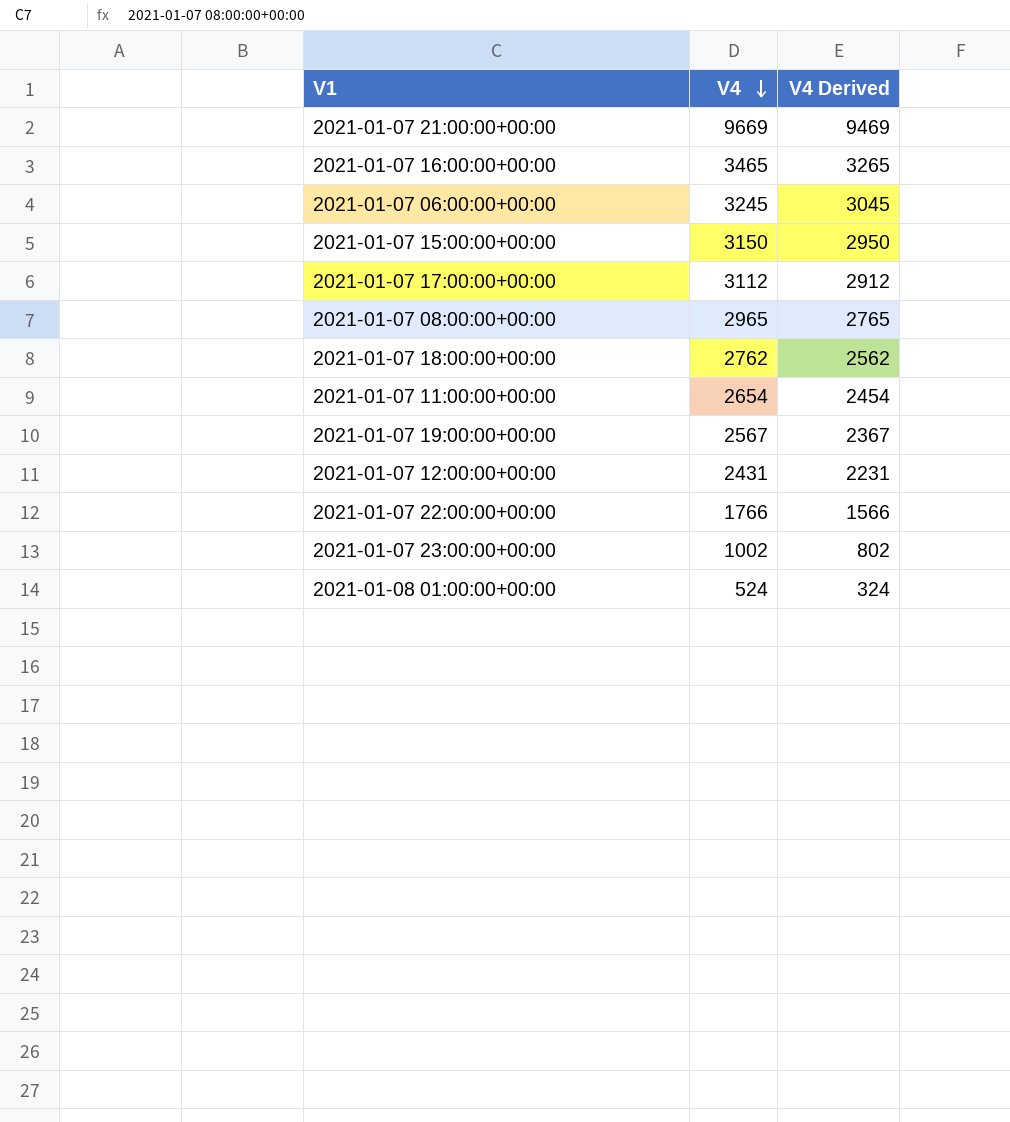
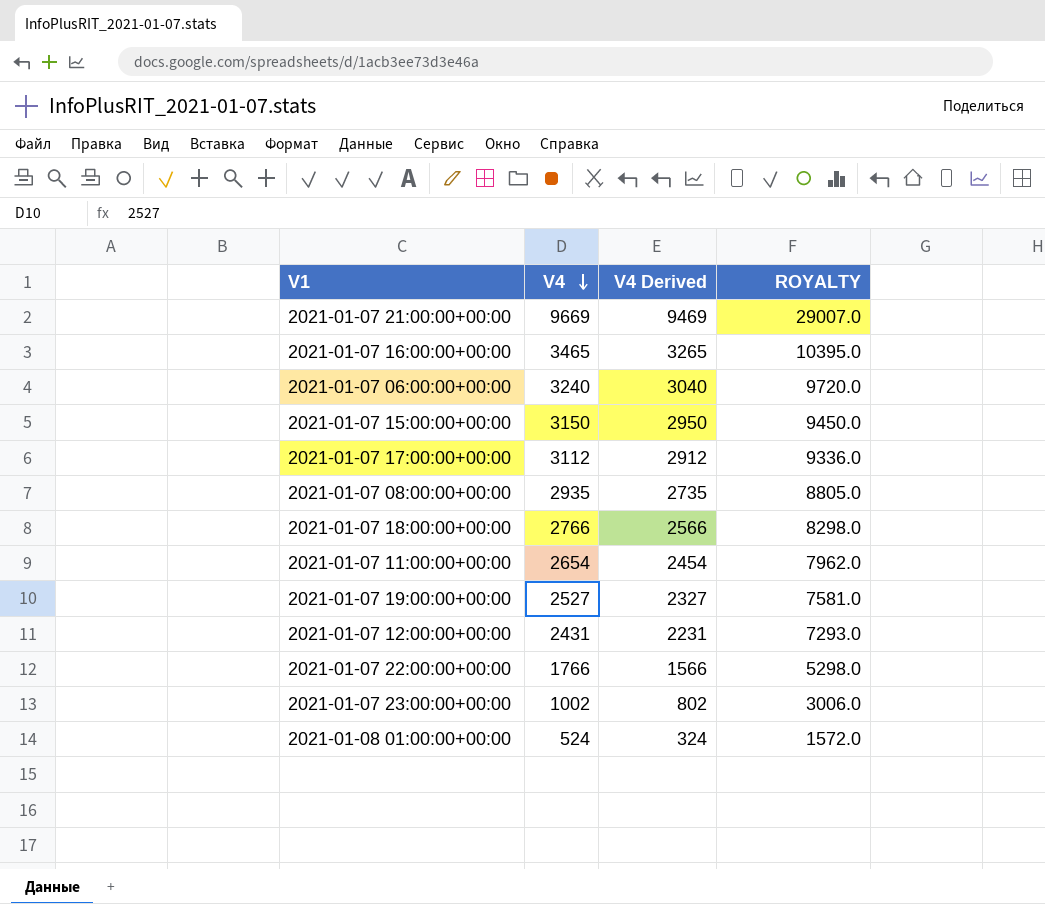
column ROYALTY | formula: none -> [V4] * 3
2021-01-07 06:00:00+00:00 | V4: 3245 -> 3240
2021-01-07 06:00:00+00:00 | V4 Derived: 3045 -> 3040
2021-01-07 08:00:00+00:00 | V4: 2965 -> 2935
2021-01-07 08:00:00+00:00 | V4 Derived: 2765 -> 2735
2021-01-07 18:00:00+00:00 | V4: 2762 -> 2766
2021-01-07 18:00:00+00:00 | V4 Derived: 2562 -> 2566
2021-01-07 19:00:00+00:00 | V4: 2567 -> 2527
2021-01-07 19:00:00+00:00 | V4 Derived: 2367 -> 2327

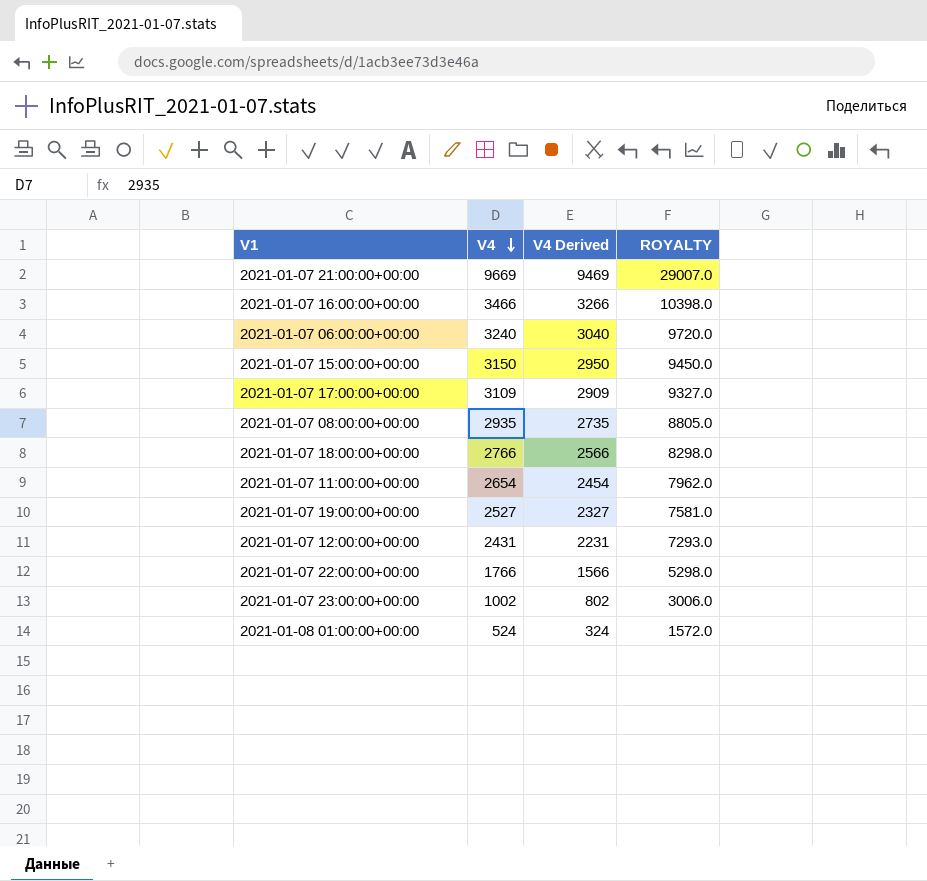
2021-01-07 16:00:00+00:00 | V4: 3465 -> 3466
2021-01-07 16:00:00+00:00 | V4 Derived: 3265 -> 3266
2021-01-07 16:00:00+00:00 | ROYALTY: 10395.0 -> 10398.0
2021-01-07 17:00:00+00:00 | V4: 3112 -> 3109
2021-01-07 17:00:00+00:00 | V4 Derived: 2912 -> 2909
2021-01-07 17:00:00+00:00 | ROYALTY: 9336.0 -> 9327.0

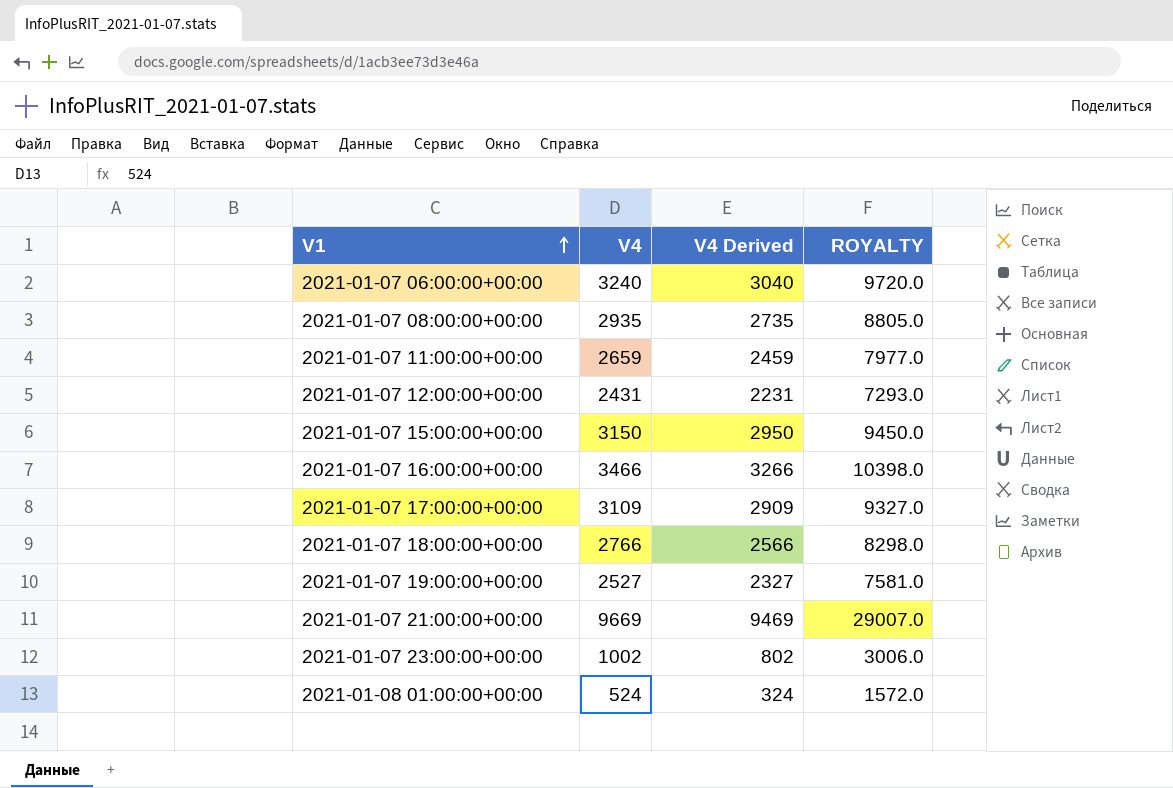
row order: V4 descending -> V1 ascending
row 2021-01-07 22:00:00+00:00: 1766 | 1566 | 5298.0 -> none
2021-01-07 11:00:00+00:00 | V4: 2654 -> 2659
2021-01-07 11:00:00+00:00 | V4 Derived: 2454 -> 2459
2021-01-07 11:00:00+00:00 | ROYALTY: 7962.0 -> 7977.0

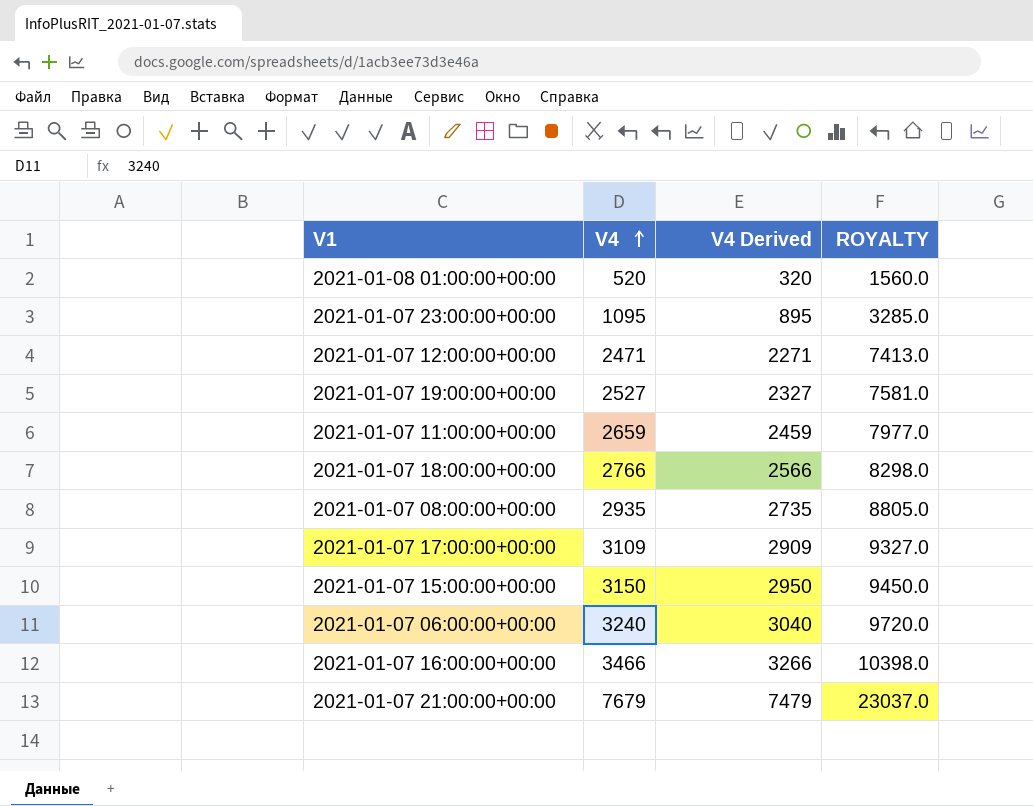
row order: V1 ascending -> V4 ascending
2021-01-08 01:00:00+00:00 | V4: 524 -> 520
2021-01-08 01:00:00+00:00 | V4 Derived: 324 -> 320
2021-01-08 01:00:00+00:00 | ROYALTY: 1572.0 -> 1560.0
2021-01-07 23:00:00+00:00 | V4: 1002 -> 1095
2021-01-07 23:00:00+00:00 | V4 Derived: 802 -> 895
2021-01-07 23:00:00+00:00 | ROYALTY: 3006.0 -> 3285.0
2021-01-07 12:00:00+00:00 | V4: 2431 -> 2471
2021-01-07 12:00:00+00:00 | V4 Derived: 2231 -> 2271
2021-01-07 12:00:00+00:00 | ROYALTY: 7293.0 -> 7413.0
2021-01-07 21:00:00+00:00 | V4: 9669 -> 7679
2021-01-07 21:00:00+00:00 | V4 Derived: 9469 -> 7479
2021-01-07 21:00:00+00:00 | ROYALTY: 29007.0 -> 23037.0

